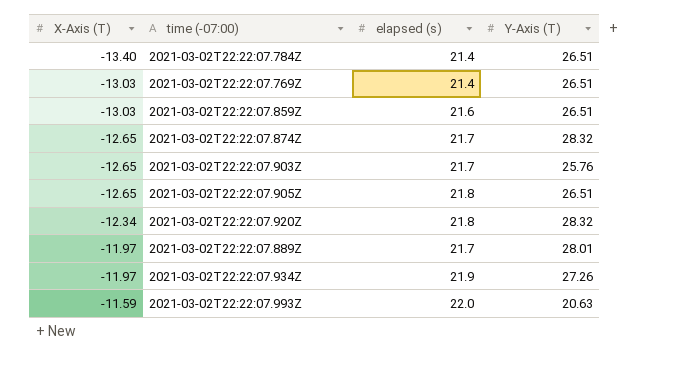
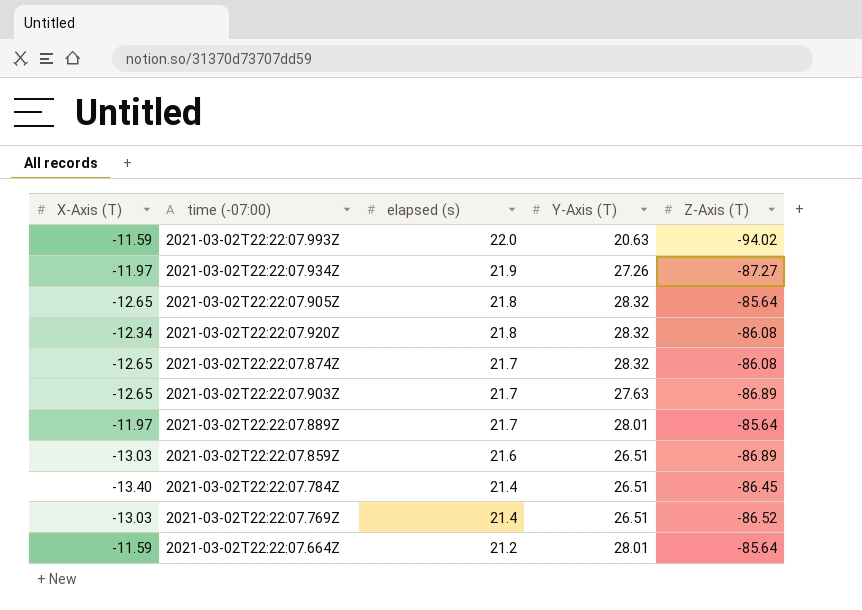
row order: X-Axis (T) ascending -> elapsed (s) descending
column Z-Axis (T) | position: none -> 5
2021-03-02T22:22:07.905Z | Y-Axis (T): 26.51 -> 28.32
2021-03-02T22:22:07.903Z | Y-Axis (T): 25.76 -> 27.63
row 2021-03-02T22:22:07.664Z: none -> -11.59 | 21.2 | 28.01 | -85.64

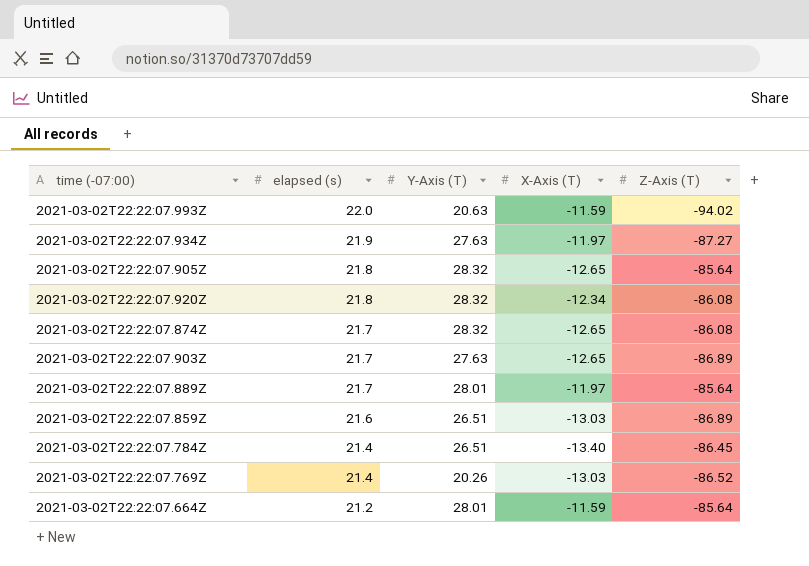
column X-Axis (T) | position: 1 -> 4
2021-03-02T22:22:07.934Z | Y-Axis (T): 27.26 -> 27.63
2021-03-02T22:22:07.769Z | Y-Axis (T): 26.51 -> 20.26

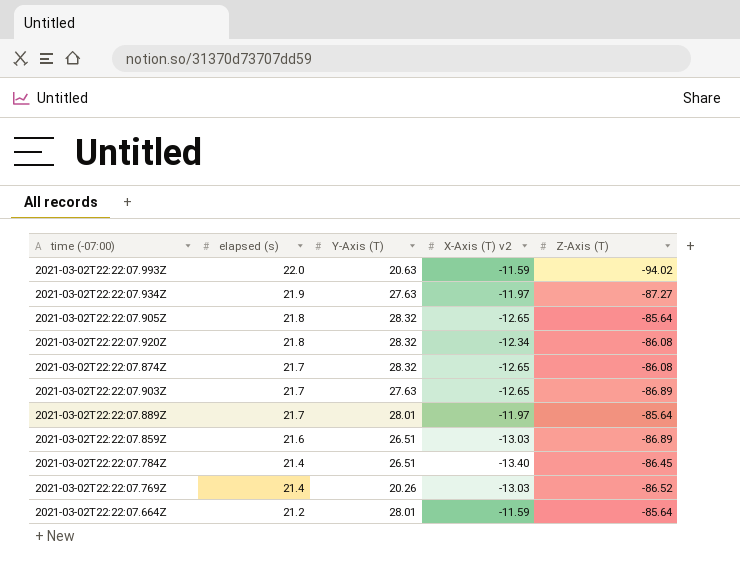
column name: X-Axis (T) -> X-Axis (T) v2

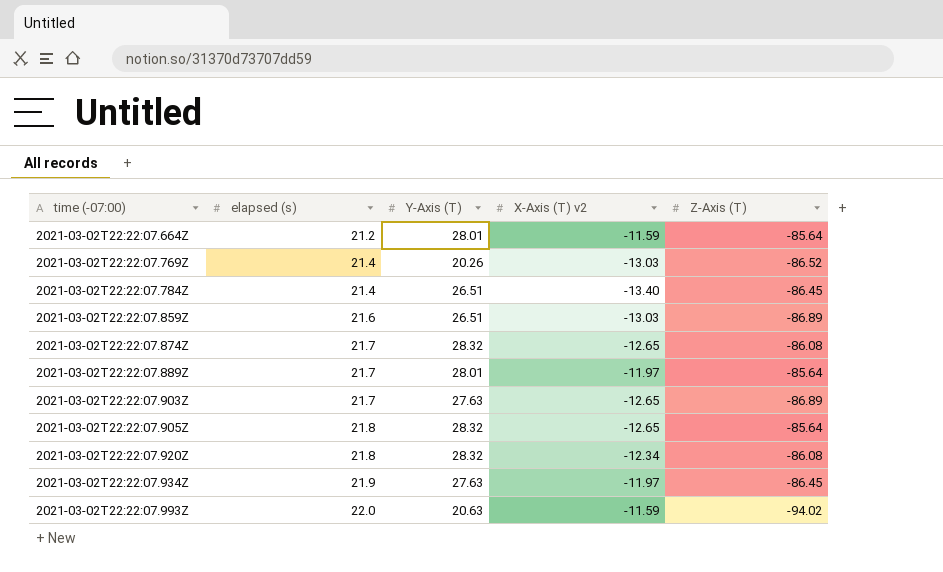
row order: elapsed (s) descending -> time (-07:00) ascending
2021-03-02T22:22:07.934Z | Z-Axis (T): -87.27 -> -86.45

